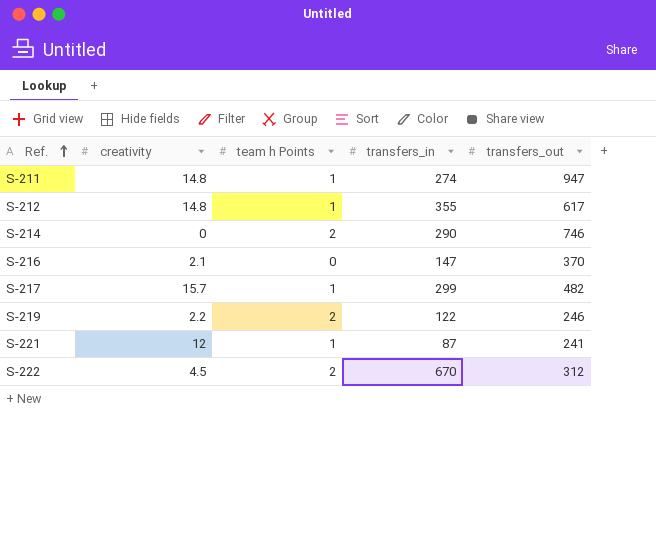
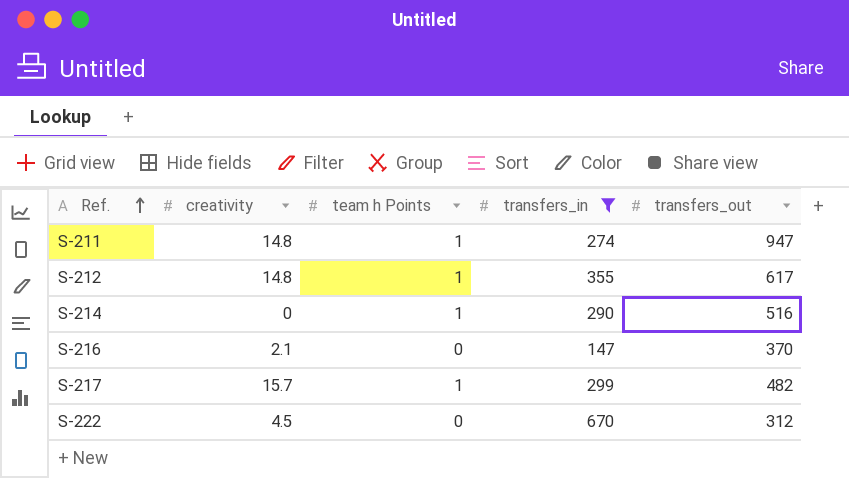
filter: none -> transfers_in >= 147
S-214 | team h Points: 2 -> 1
S-214 | transfers_out: 746 -> 516
S-222 | team h Points: 2 -> 0

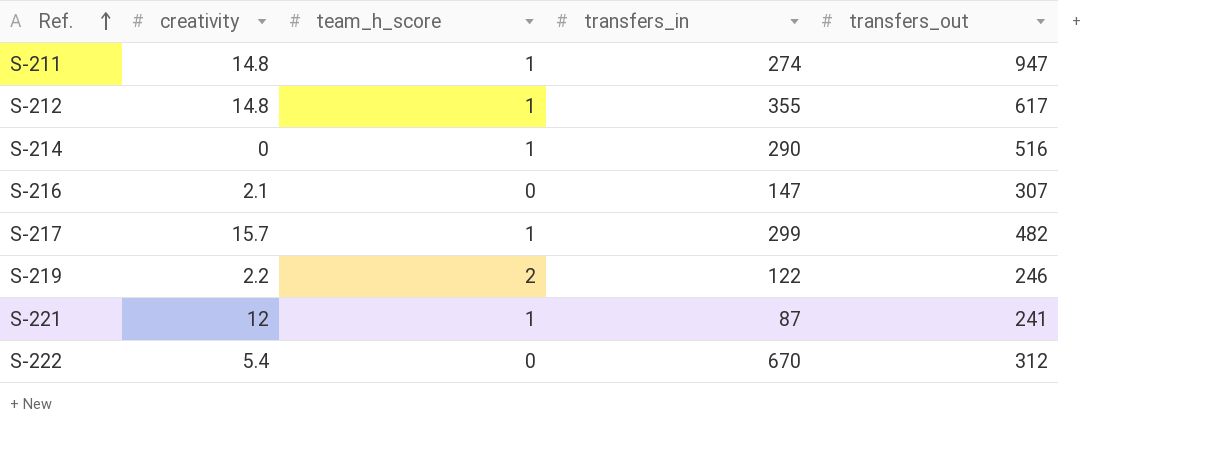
filter: transfers_in >= 147 -> none
column name: team h Points -> team_h_score
S-216 | transfers_out: 370 -> 307
S-222 | creativity: 4.5 -> 5.4

